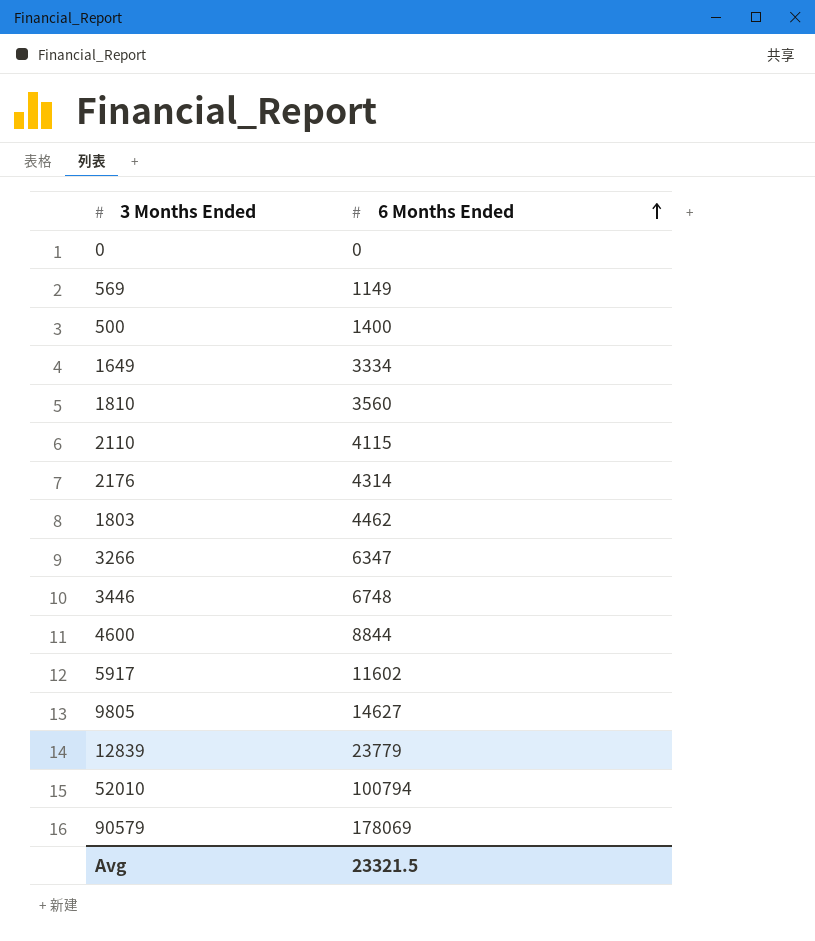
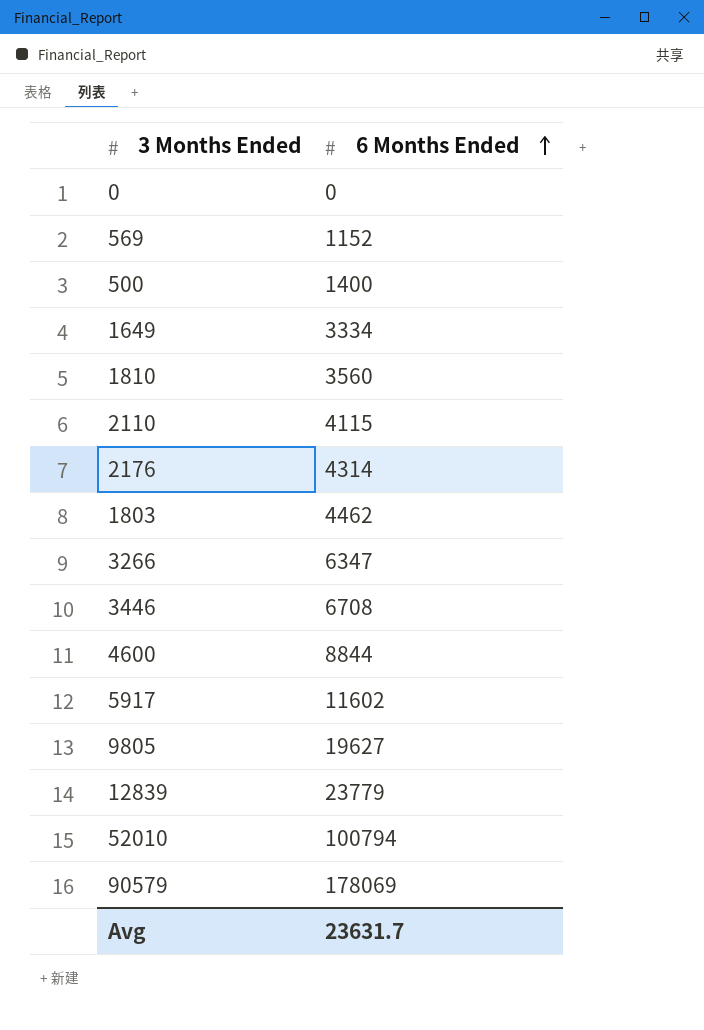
569 | 6 Months Ended: 1149 -> 1152
3446 | 6 Months Ended: 6748 -> 6708
9805 | 6 Months Ended: 14627 -> 19627
Avg | 6 Months Ended: 23321.5 -> 23631.7

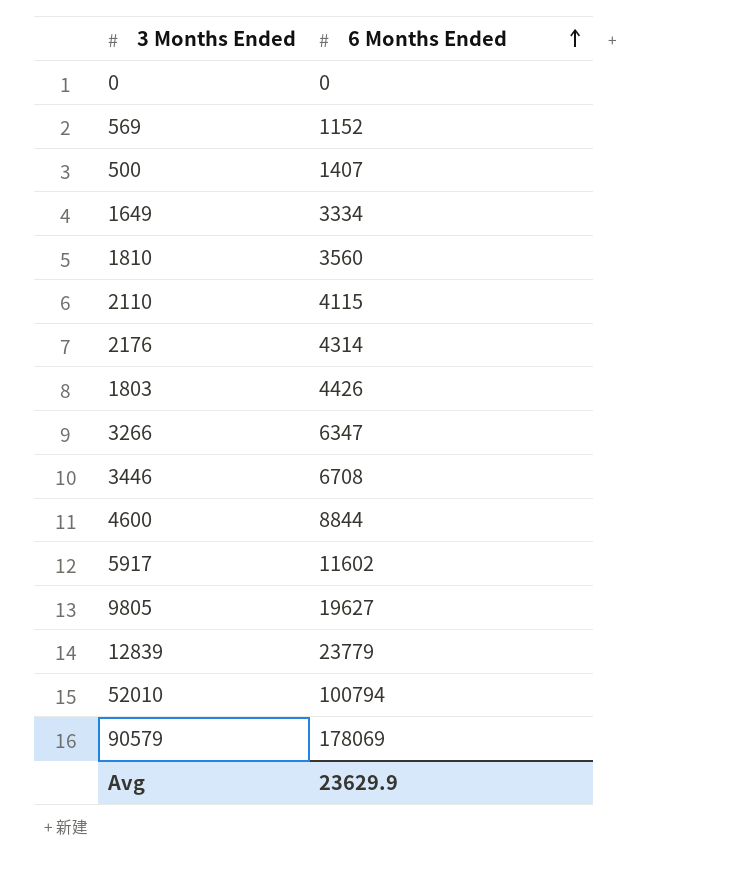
500 | 6 Months Ended: 1400 -> 1407
1803 | 6 Months Ended: 4462 -> 4426
Avg | 6 Months Ended: 23631.7 -> 23629.9

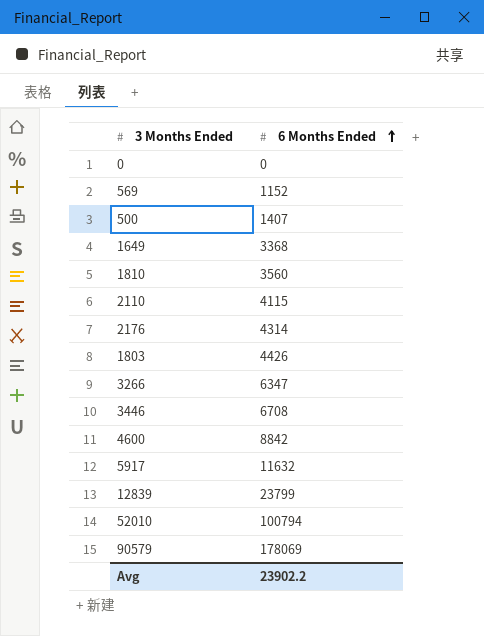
row 9805: 19627 -> none
1649 | 6 Months Ended: 3334 -> 3368
4600 | 6 Months Ended: 8844 -> 8842
5917 | 6 Months Ended: 11602 -> 11632
12839 | 6 Months Ended: 23779 -> 23799
Avg | 6 Months Ended: 23629.9 -> 23902.2

